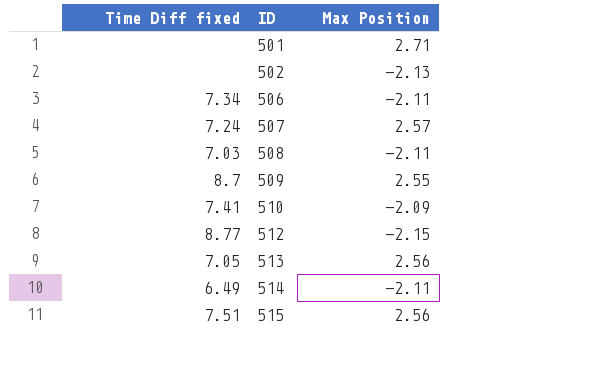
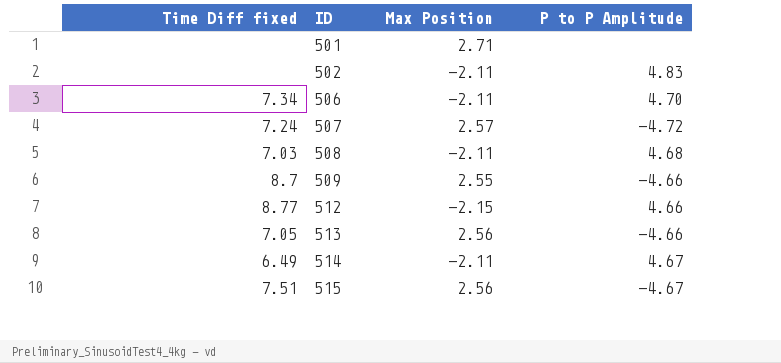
column P to P Amplitude | position: none -> 4
row 510: 7.41 | -2.09 -> none
502 | Max Position: -2.13 -> -2.11

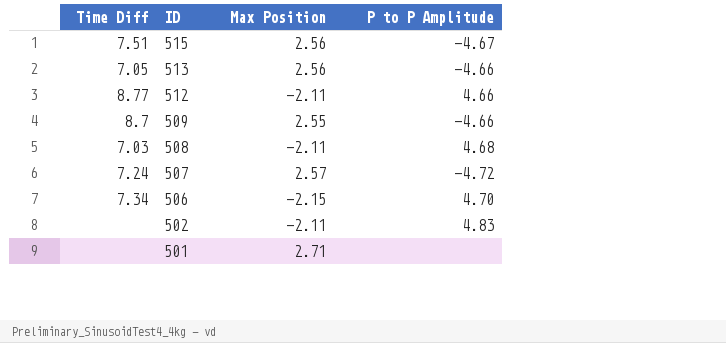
row order: ID ascending -> ID descending
column name: Time Diff fixed -> Time Diff
row 514: 6.49 | -2.11 | 4.67 -> none
512 | Max Position: -2.15 -> -2.11
506 | Max Position: -2.11 -> -2.15

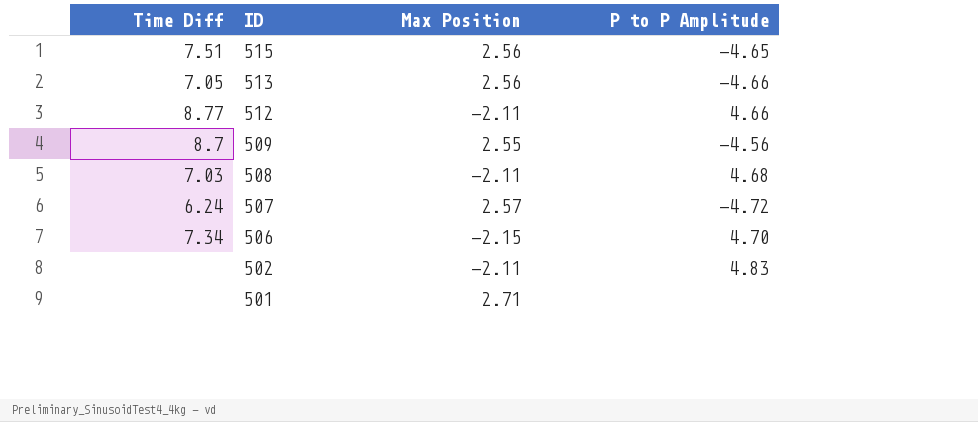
515 | P to P Amplitude: -4.67 -> -4.65
509 | P to P Amplitude: -4.66 -> -4.56
507 | Time Diff: 7.24 -> 6.24

